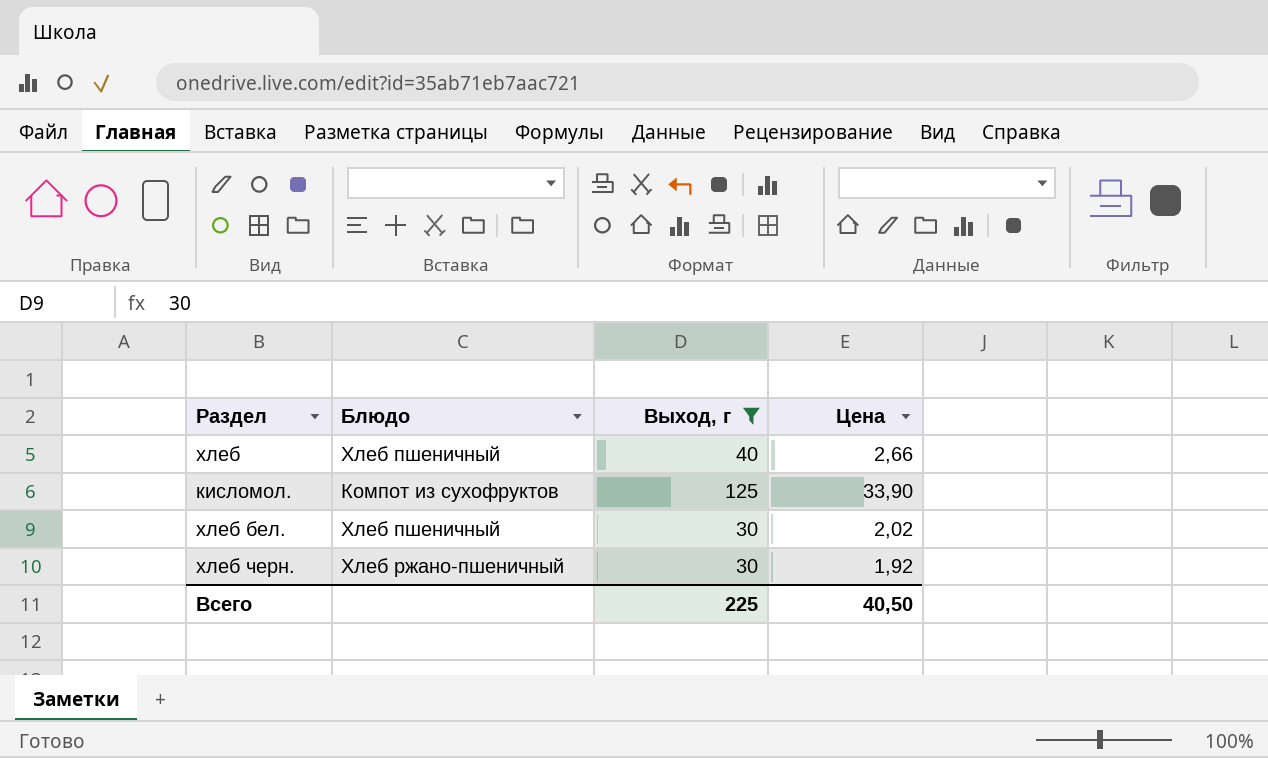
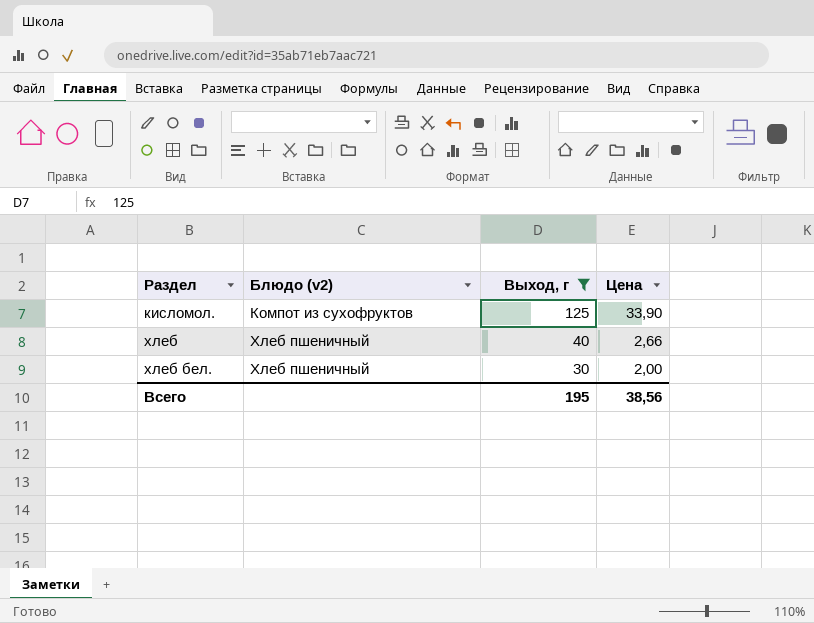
row order: none -> Раздел ascending
column name: Блюдо -> Блюдо (v2)
row хлеб черн.: Хлеб ржано-пшеничный | 30 | 1,92 -> none
хлеб бел. | Цена: 2,02 -> 2,00
Всего | Выход, г: 225 -> 195
Всего | Цена: 40,50 -> 38,56

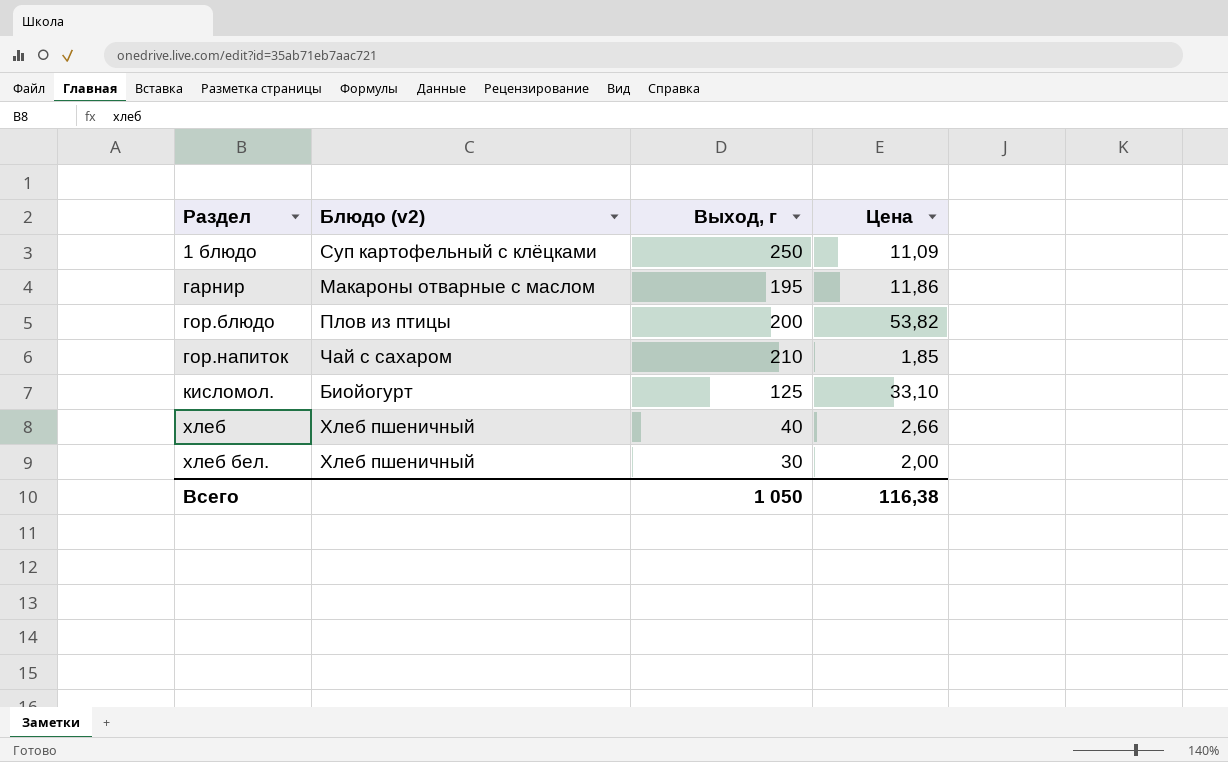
filter: Выход, г <= 125 -> none
кисломол. | Блюдо (v2): Компот из сухофруктов -> Биойогурт
кисломол. | Цена: 33,90 -> 33,10
Всего | Выход, г: 195 -> 1 050
Всего | Цена: 38,56 -> 116,38

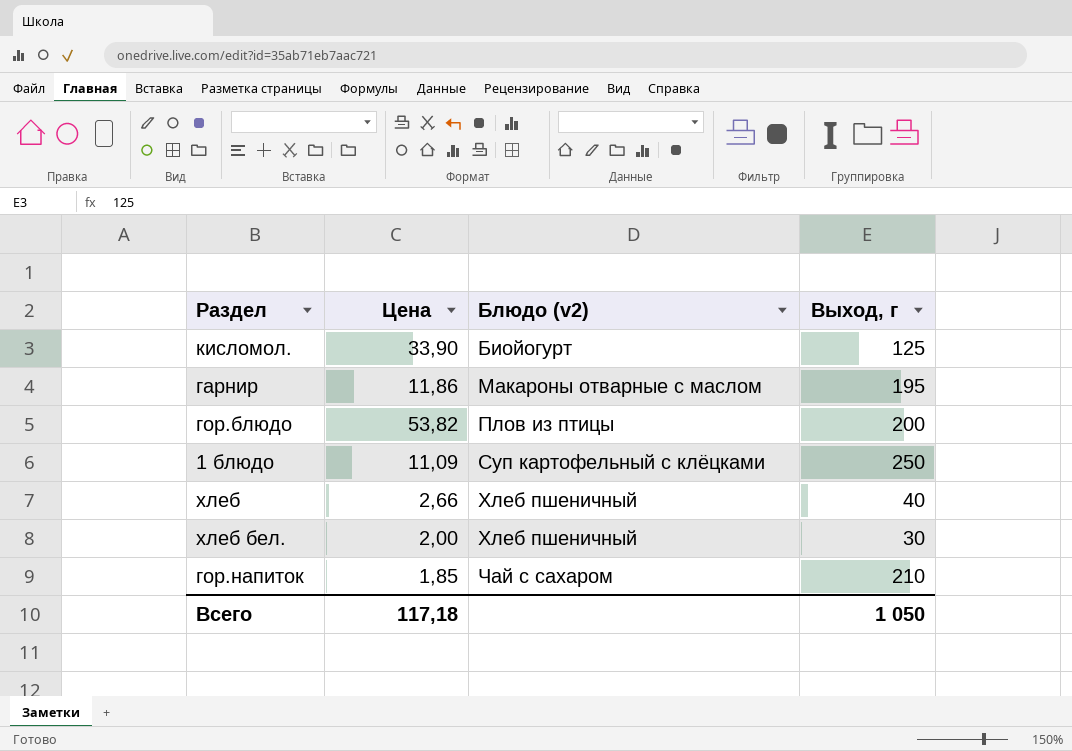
row order: Раздел ascending -> Блюдо (v2) ascending
column Цена | position: 4 -> 2
кисломол. | Цена: 33,10 -> 33,90
Всего | Цена: 116,38 -> 117,18

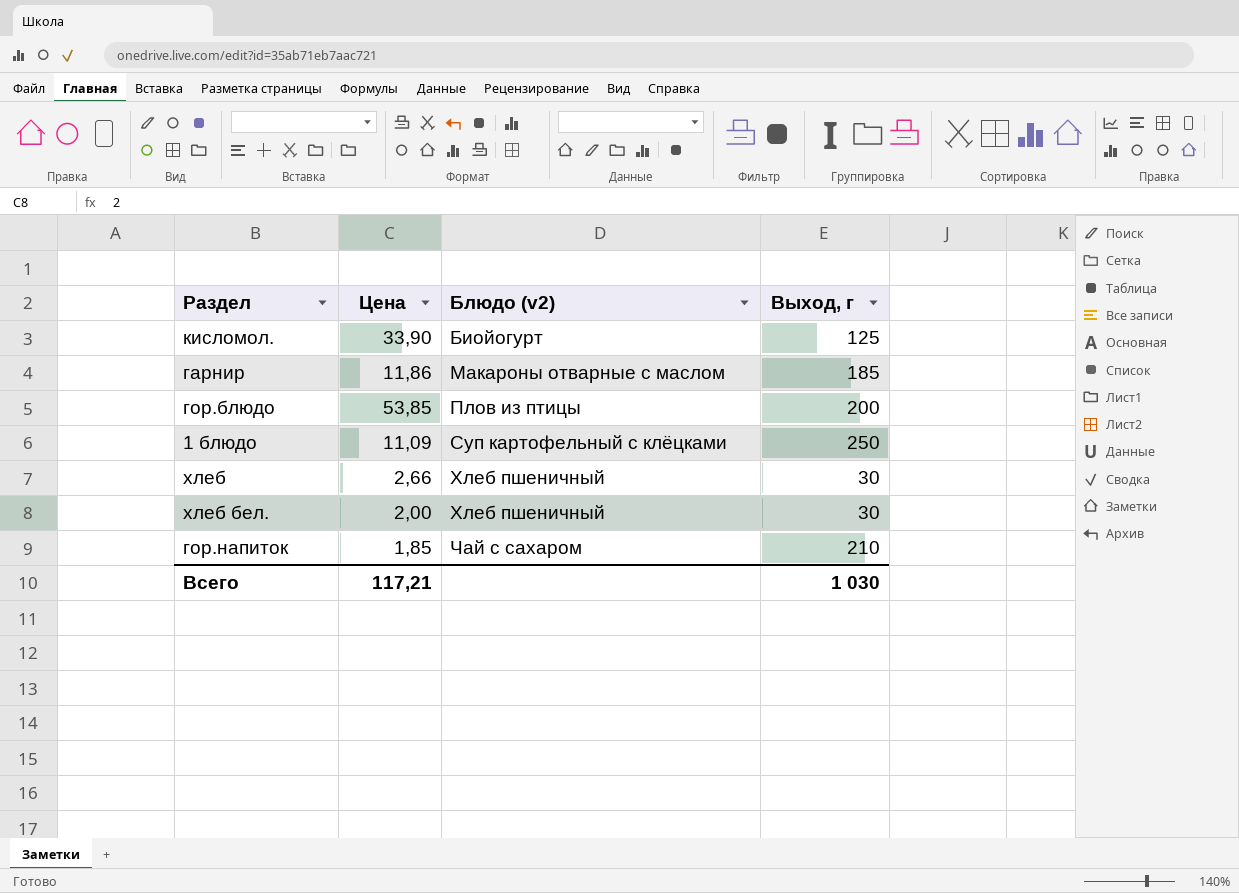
гарнир | Выход, г: 195 -> 185
гор.блюдо | Цена: 53,82 -> 53,85
хлеб | Выход, г: 40 -> 30
Всего | Цена: 117,18 -> 117,21
Всего | Выход, г: 1 050 -> 1 030

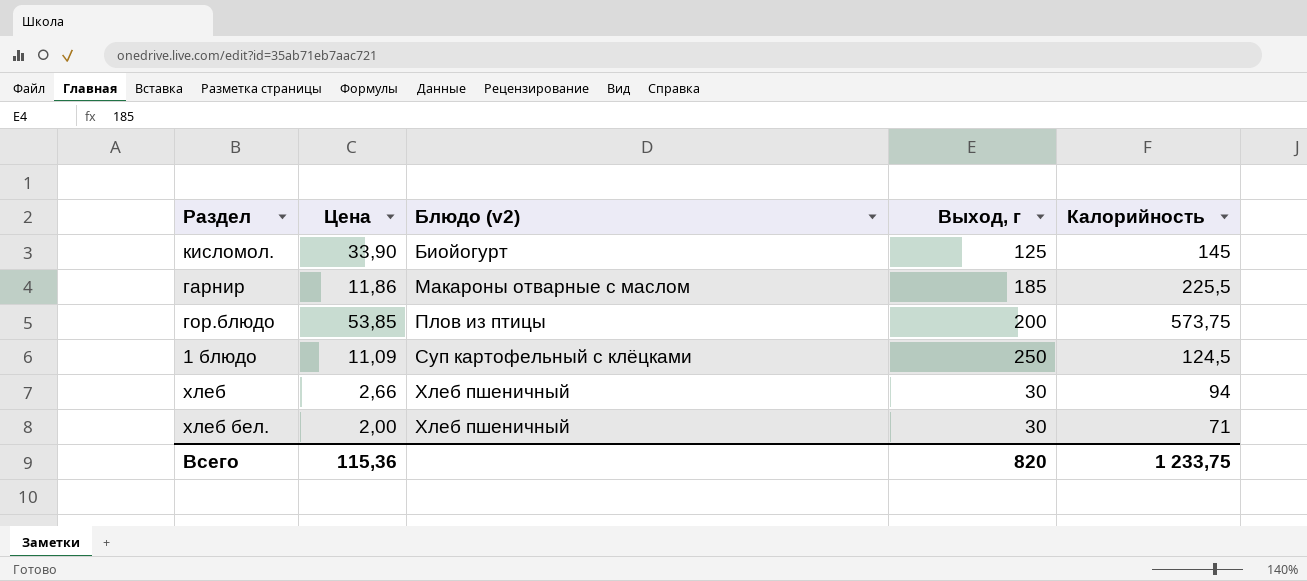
column Калорийность | position: none -> 5
row гор.напиток: 1,85 | Чай с сахаром | 210 -> none
Всего | Цена: 117,21 -> 115,36
Всего | Выход, г: 1 030 -> 820

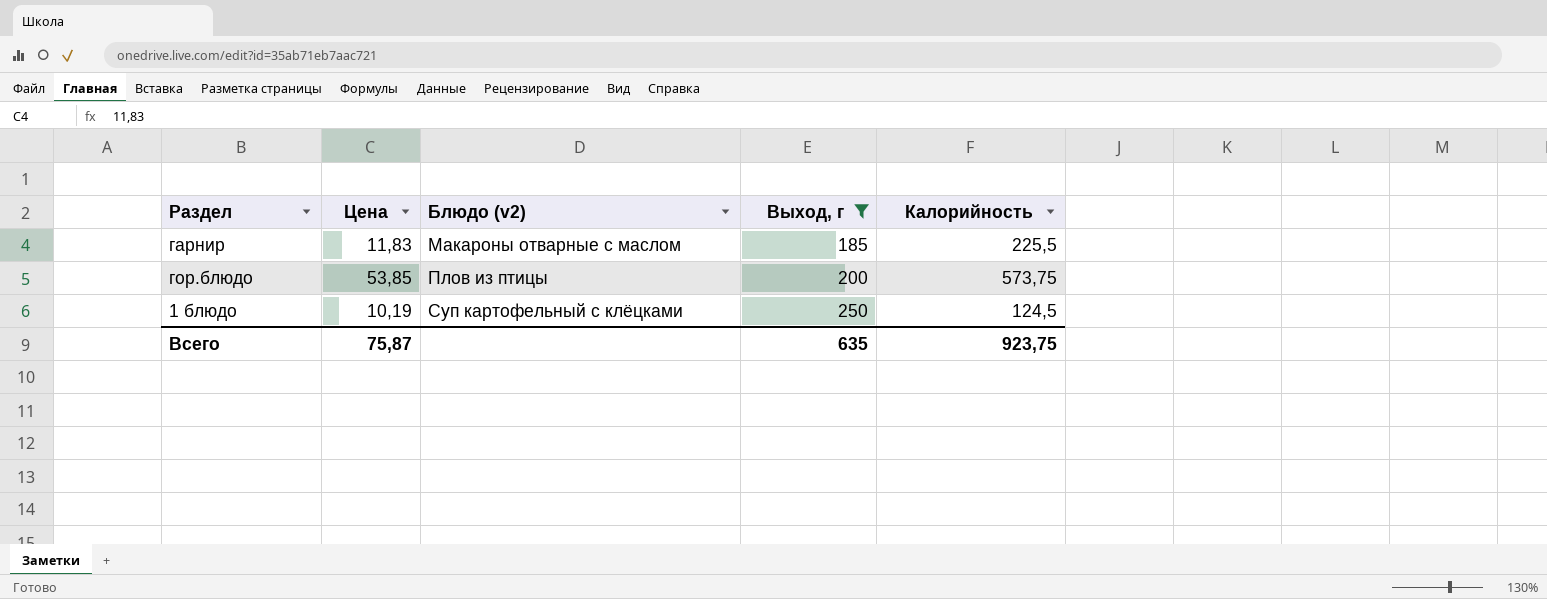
filter: none -> Выход, г >= 185
гарнир | Цена: 11,86 -> 11,83
1 блюдо | Цена: 11,09 -> 10,19
Всего | Цена: 115,36 -> 75,87
Всего | Выход, г: 820 -> 635
Всего | Калорийность: 1 233,75 -> 923,75

